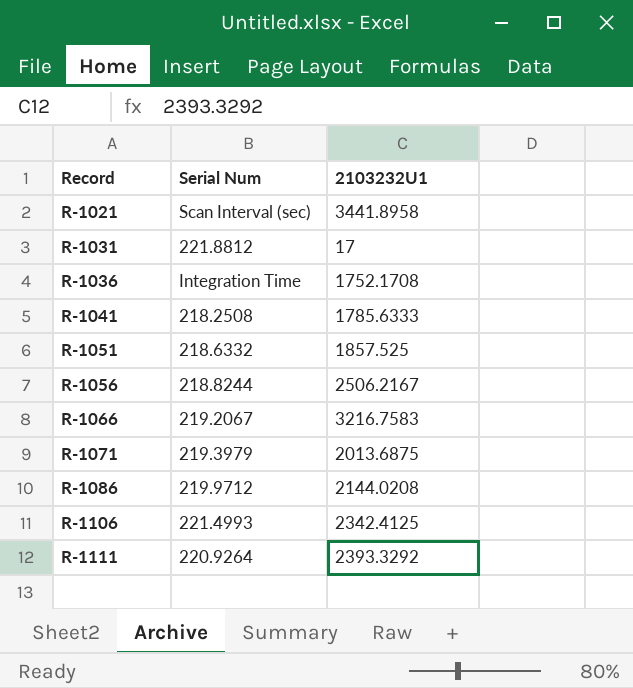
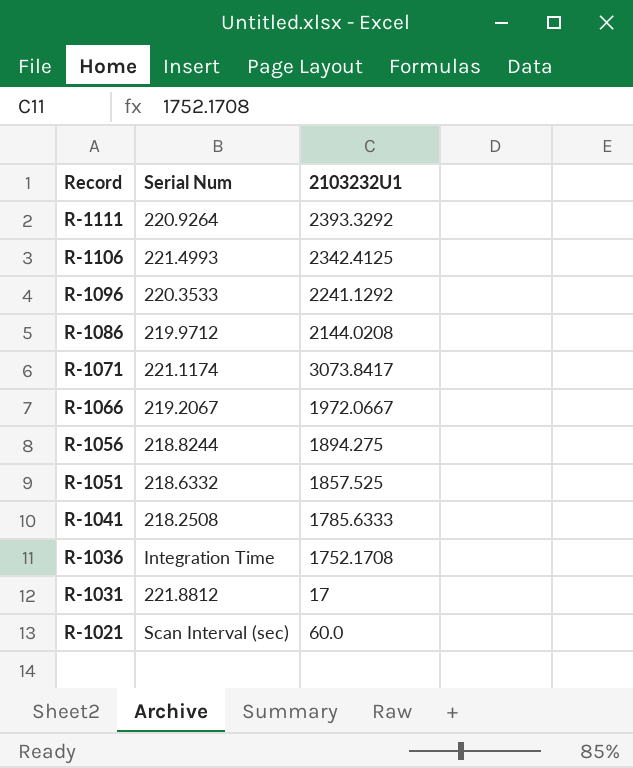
row order: Record ascending -> Record descending
row R-1096: none -> 220.3533 | 2241.1292
R-1071 | Serial Num: 219.3979 -> 221.1174
R-1071 | 2103232U1: 2013.6875 -> 3073.8417
R-1066 | 2103232U1: 3216.7583 -> 1972.0667
R-1056 | 2103232U1: 2506.2167 -> 1894.275
R-1021 | 2103232U1: 3441.8958 -> 60.0

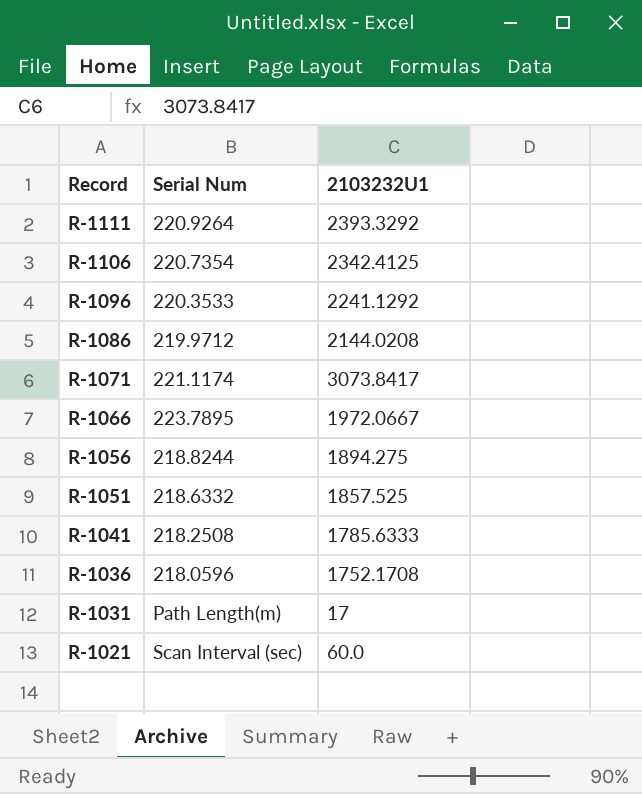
R-1106 | Serial Num: 221.4993 -> 220.7354
R-1066 | Serial Num: 219.2067 -> 223.7895
R-1036 | Serial Num: Integration Time -> 218.0596
R-1031 | Serial Num: 221.8812 -> Path Length(m)

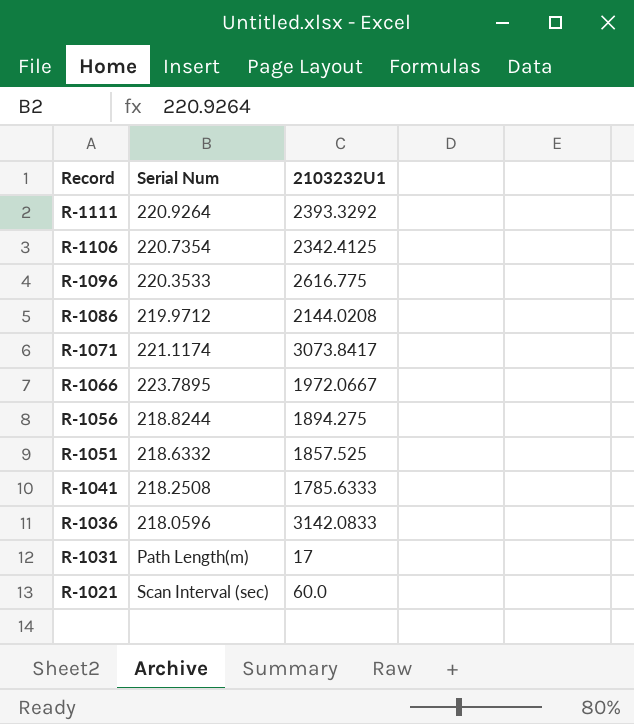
R-1096 | 2103232U1: 2241.1292 -> 2616.775
R-1036 | 2103232U1: 1752.1708 -> 3142.0833

